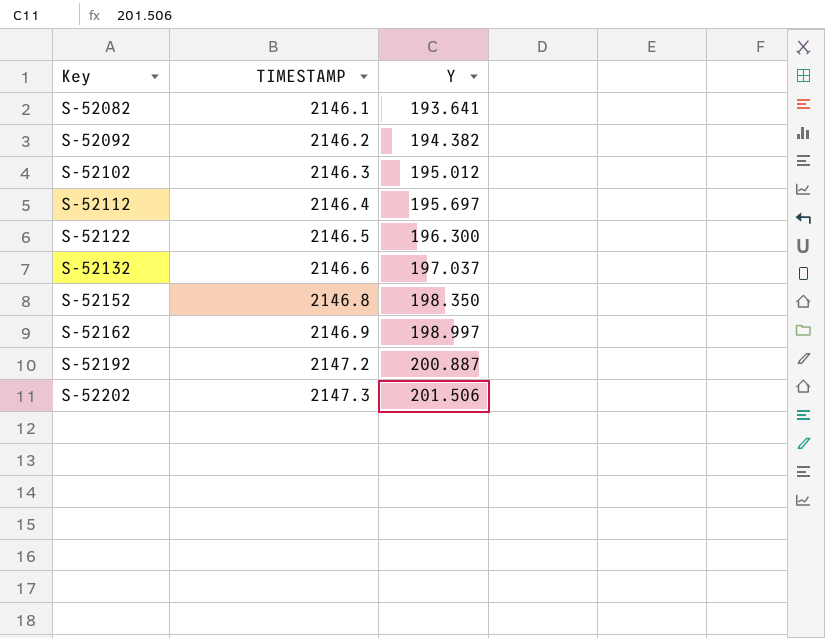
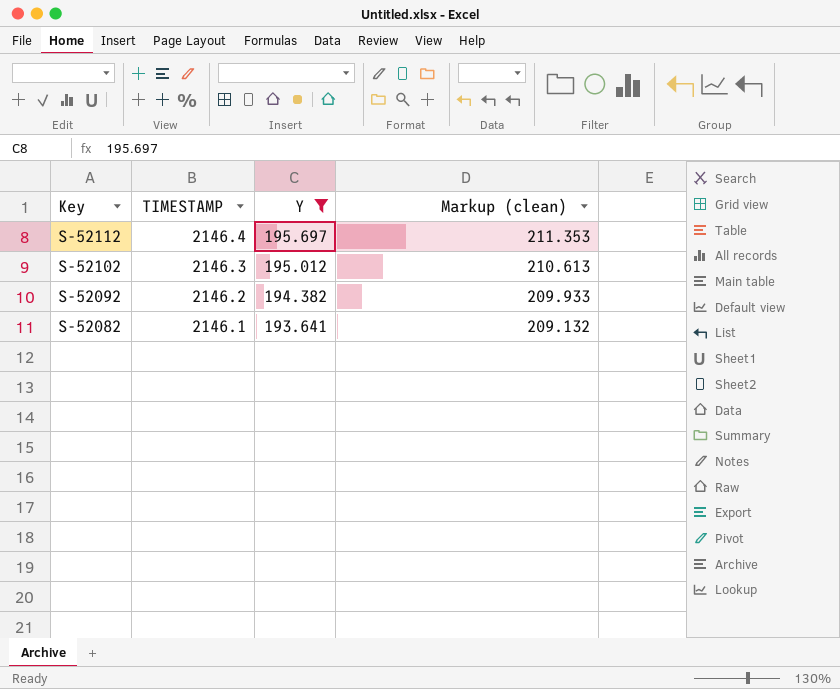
filter: none -> Y <= 195.697
row order: Key ascending -> Key descending
column Markup (clean) | formula: none -> [Y] * 1.08

